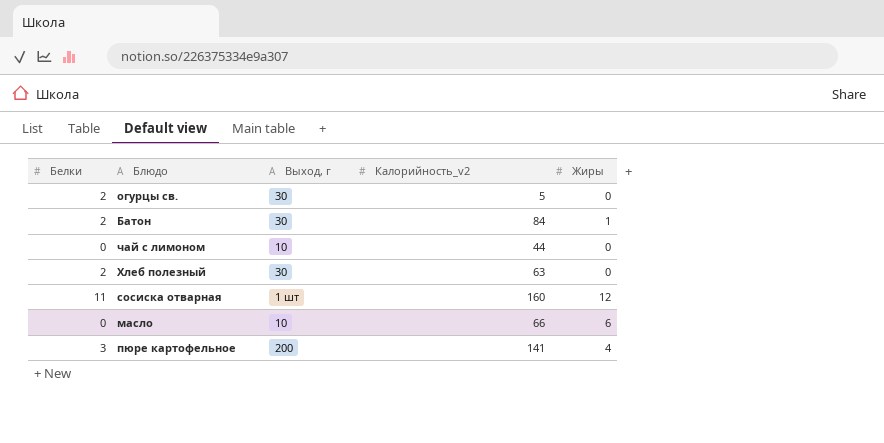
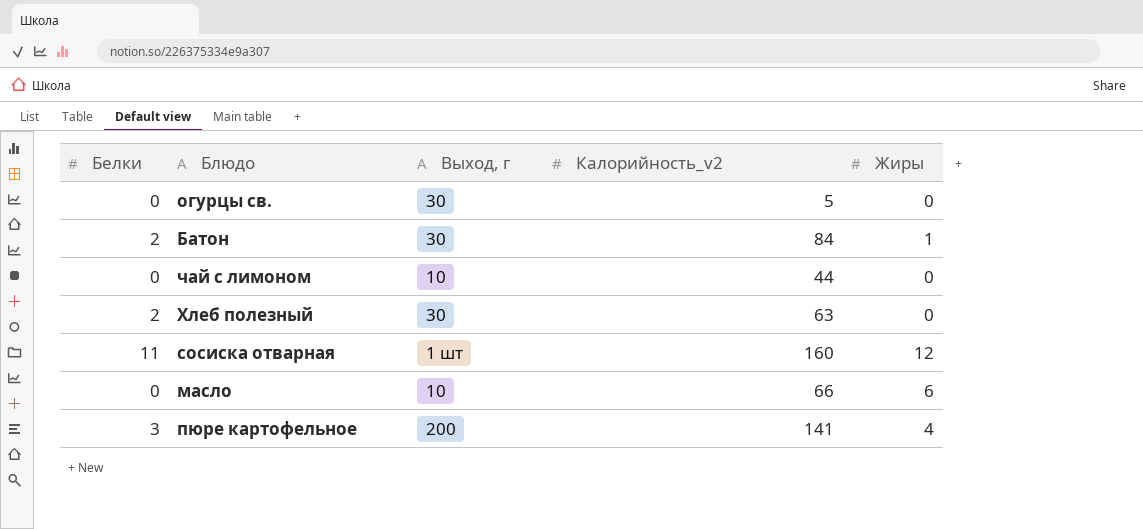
огурцы св. | Белки: 2 -> 0

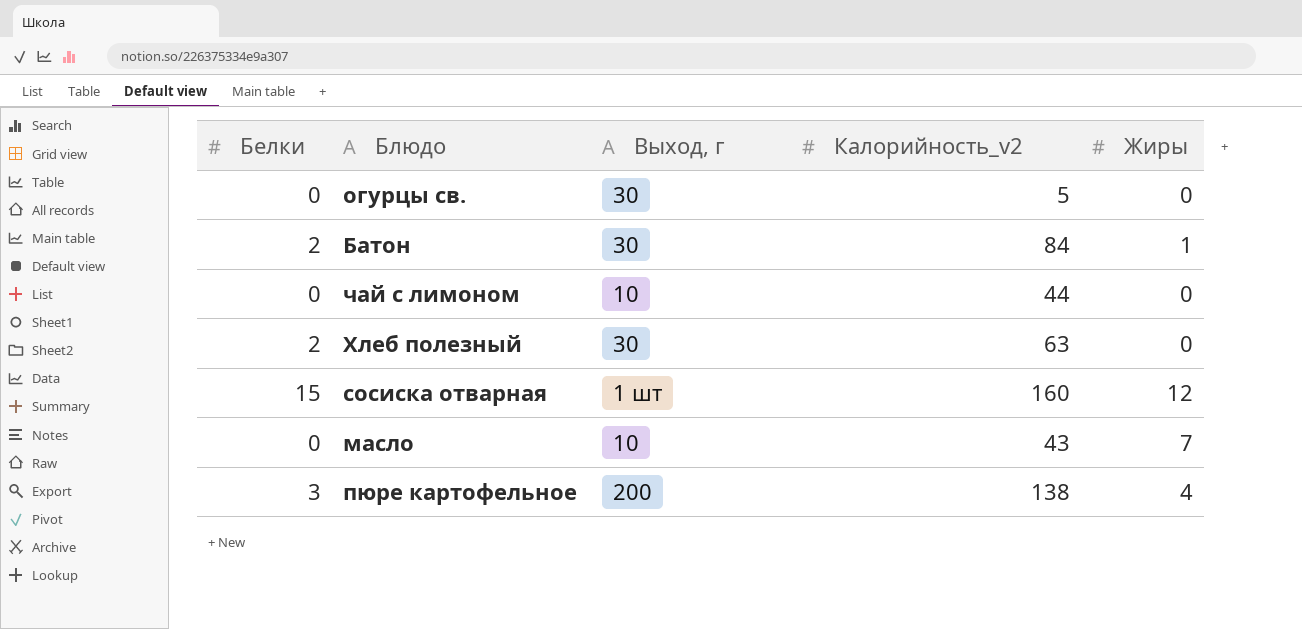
сосиска отварная | Белки: 11 -> 15
масло | Калорийность_v2: 66 -> 43
масло | Жиры: 6 -> 7
пюре картофельное | Калорийность_v2: 141 -> 138

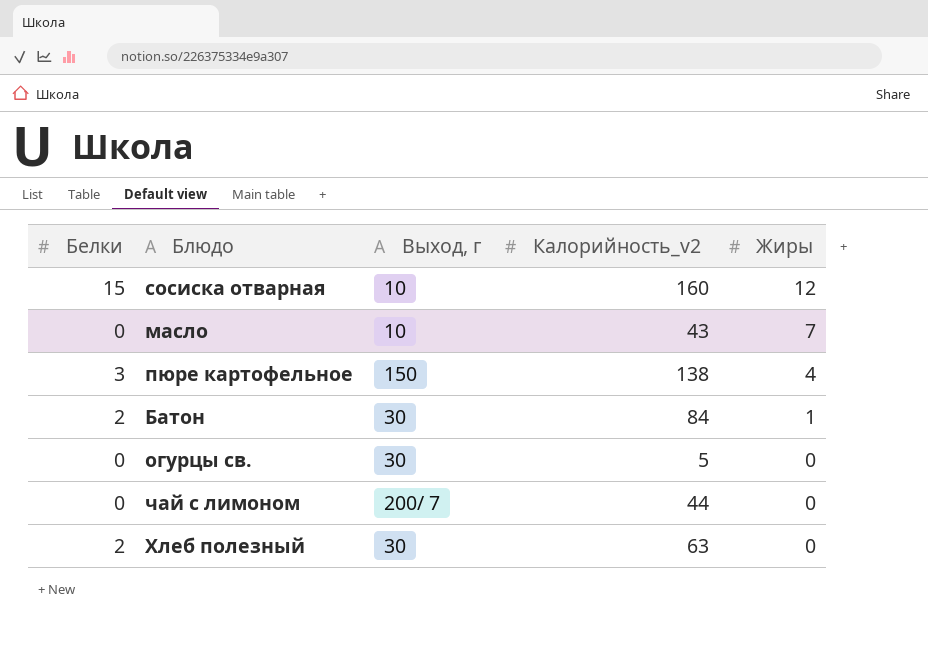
row order: none -> Жиры descending
сосиска отварная | Выход, г: 1 шт -> 10
пюре картофельное | Выход, г: 200 -> 150
чай с лимоном | Выход, г: 10 -> 200/ 7

